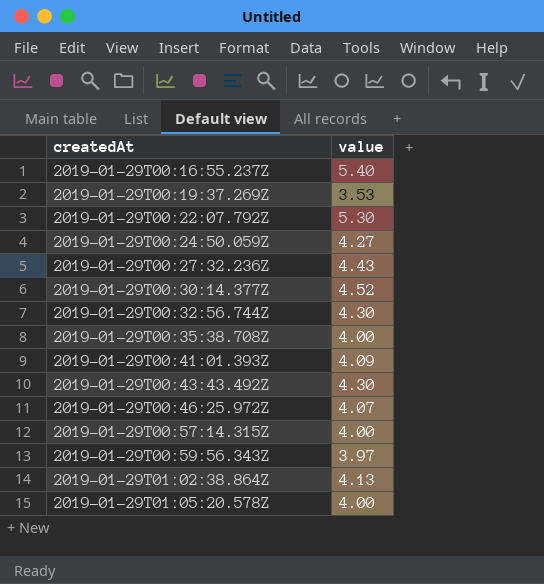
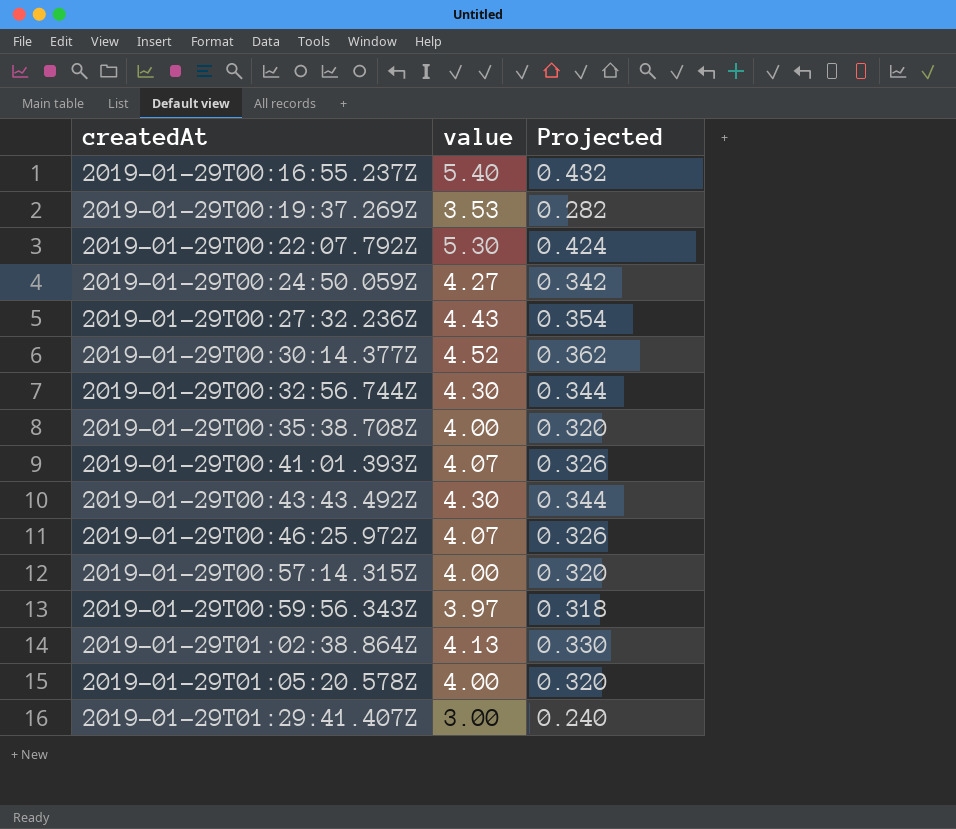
column Projected | formula: none -> [value] * 0.08
2019-01-29T00:41:01.393Z | value: 4.09 -> 4.07
row 2019-01-29T01:29:41.407Z: none -> 3.00 | 0.240

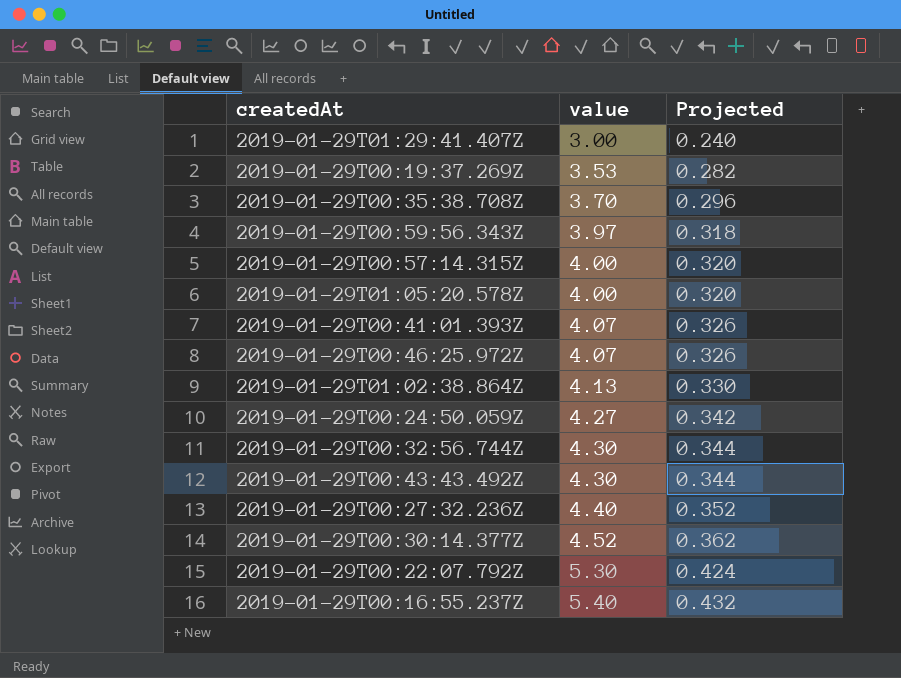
row order: createdAt ascending -> value ascending
2019-01-29T00:35:38.708Z | value: 4.00 -> 3.70
2019-01-29T00:35:38.708Z | Projected: 0.320 -> 0.296
2019-01-29T00:27:32.236Z | value: 4.43 -> 4.40
2019-01-29T00:27:32.236Z | Projected: 0.354 -> 0.352

